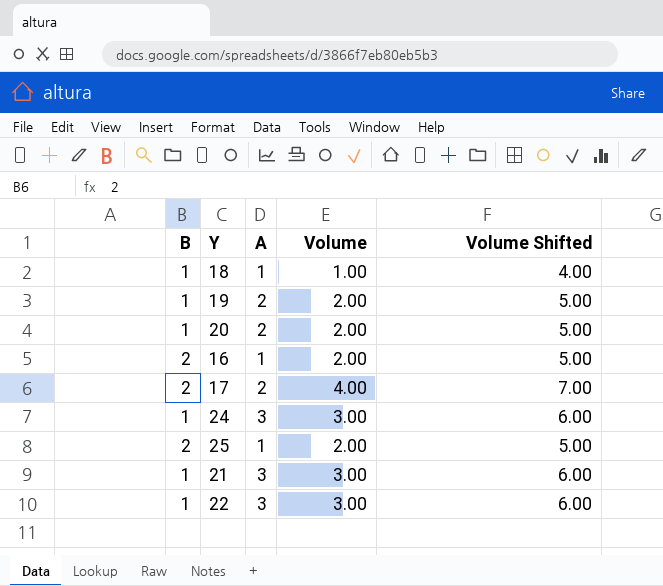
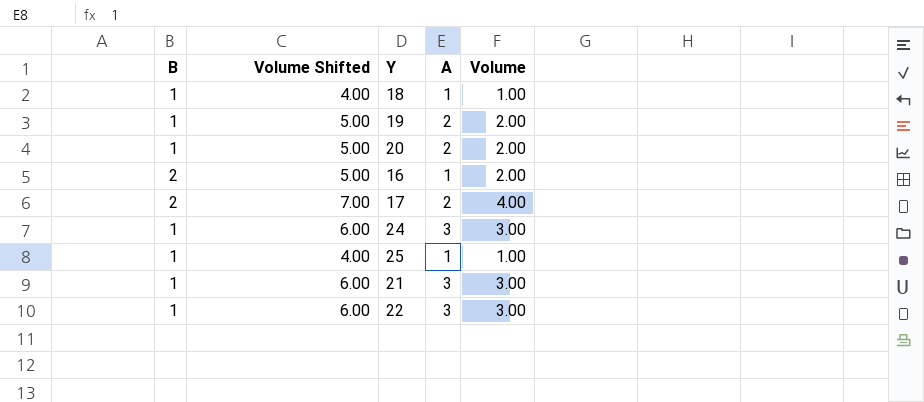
column Volume Shifted | position: 5 -> 2
25 | B: 2 -> 1
25 | Volume Shifted: 5.00 -> 4.00
25 | Volume: 2.00 -> 1.00

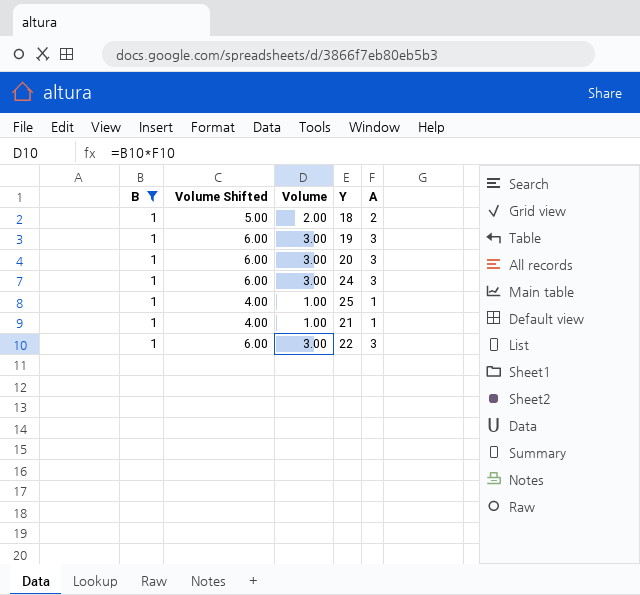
filter: none -> B = 1
column Volume | position: 5 -> 3
18 | Volume Shifted: 4.00 -> 5.00
18 | Volume: 1.00 -> 2.00
18 | A: 1 -> 2
19 | Volume Shifted: 5.00 -> 6.00
19 | Volume: 2.00 -> 3.00
19 | A: 2 -> 3
20 | Volume Shifted: 5.00 -> 6.00
20 | Volume: 2.00 -> 3.00
20 | A: 2 -> 3
21 | Volume Shifted: 6.00 -> 4.00
21 | Volume: 3.00 -> 1.00
21 | A: 3 -> 1

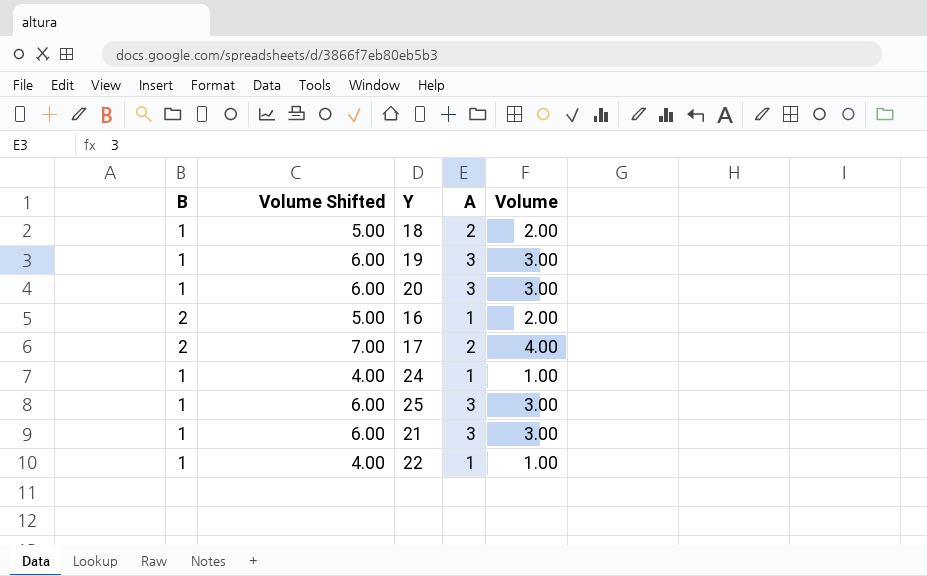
filter: B = 1 -> none
column Volume | position: 3 -> 5
24 | Volume Shifted: 6.00 -> 4.00
24 | A: 3 -> 1
24 | Volume: 3.00 -> 1.00
25 | Volume Shifted: 4.00 -> 6.00
25 | A: 1 -> 3
25 | Volume: 1.00 -> 3.00
21 | Volume Shifted: 4.00 -> 6.00
21 | A: 1 -> 3
21 | Volume: 1.00 -> 3.00
22 | Volume Shifted: 6.00 -> 4.00
22 | A: 3 -> 1
22 | Volume: 3.00 -> 1.00

